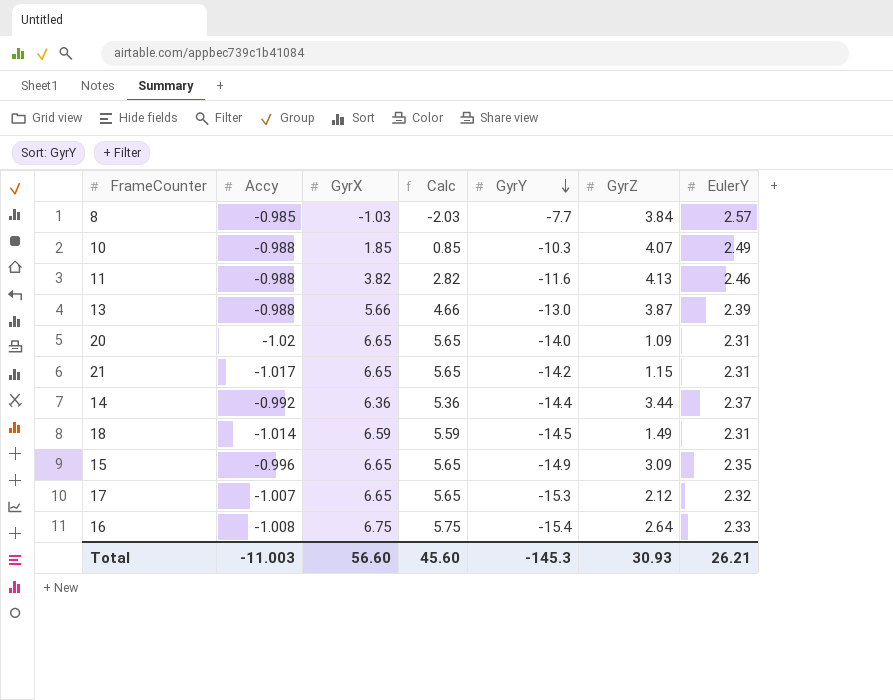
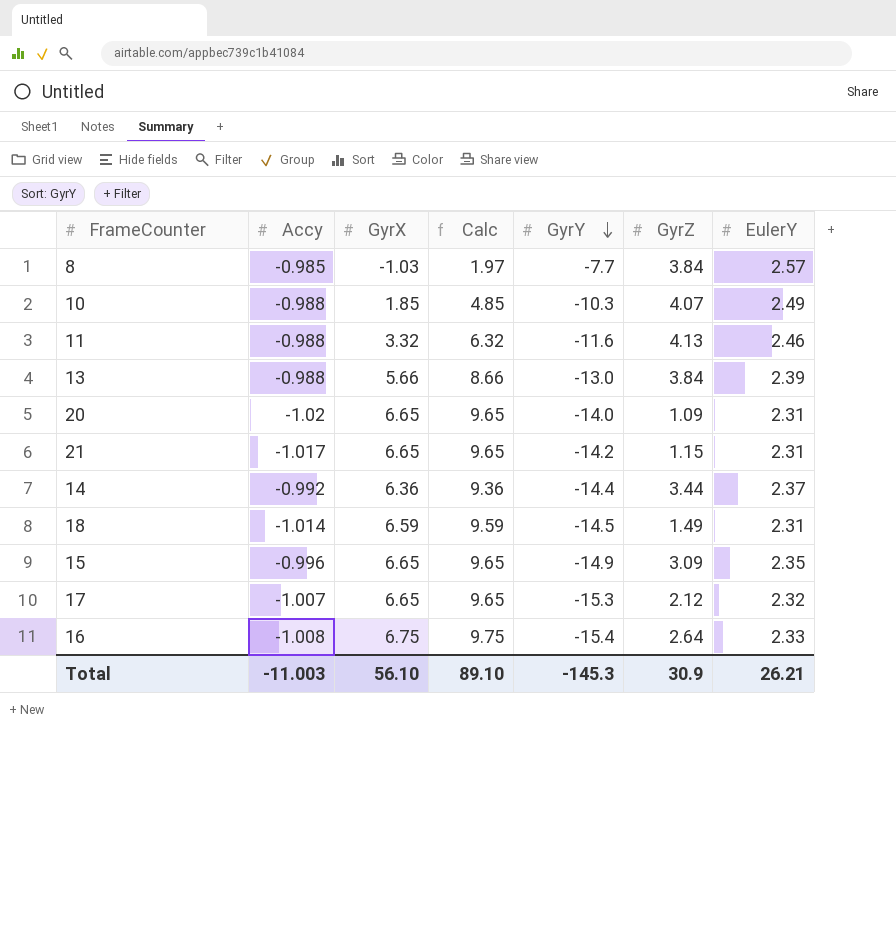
column Calc | formula: [GyrX] - 1 -> [GyrX] + 3
11 | GyrX: 3.82 -> 3.32
13 | GyrZ: 3.87 -> 3.84
Total | GyrX: 56.60 -> 56.10
Total | Calc: 45.60 -> 89.10
Total | GyrZ: 30.93 -> 30.9

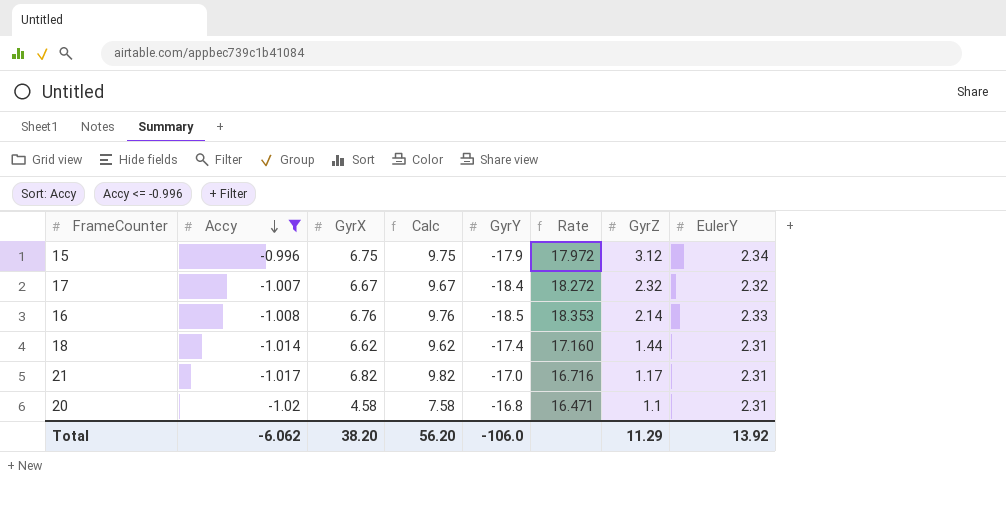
filter: none -> Accy <= -0.996
row order: GyrY descending -> Accy descending
column Rate | formula: none -> [GyrY] / [Accy]
15 | GyrX: 6.65 -> 6.75
15 | Calc: 9.65 -> 9.75
15 | GyrY: -14.9 -> -17.9
15 | GyrZ: 3.09 -> 3.12
15 | EulerY: 2.35 -> 2.34
17 | GyrX: 6.65 -> 6.67
17 | Calc: 9.65 -> 9.67
17 | GyrY: -15.3 -> -18.4
17 | GyrZ: 2.12 -> 2.32
16 | GyrX: 6.75 -> 6.76
16 | Calc: 9.75 -> 9.76
16 | GyrY: -15.4 -> -18.5
16 | GyrZ: 2.64 -> 2.14
18 | GyrX: 6.59 -> 6.62
18 | Calc: 9.59 -> 9.62
18 | GyrY: -14.5 -> -17.4
18 | GyrZ: 1.49 -> 1.44
21 | GyrX: 6.65 -> 6.82
21 | Calc: 9.65 -> 9.82
21 | GyrY: -14.2 -> -17.0
21 | GyrZ: 1.15 -> 1.17
20 | GyrX: 6.65 -> 4.58
20 | Calc: 9.65 -> 7.58
20 | GyrY: -14.0 -> -16.8
20 | GyrZ: 1.09 -> 1.1
Total | Accy: -11.003 -> -6.062
Total | GyrX: 56.10 -> 38.20
Total | Calc: 89.10 -> 56.20
Total | GyrY: -145.3 -> -106.0
Total | GyrZ: 30.9 -> 11.29
Total | EulerY: 26.21 -> 13.92

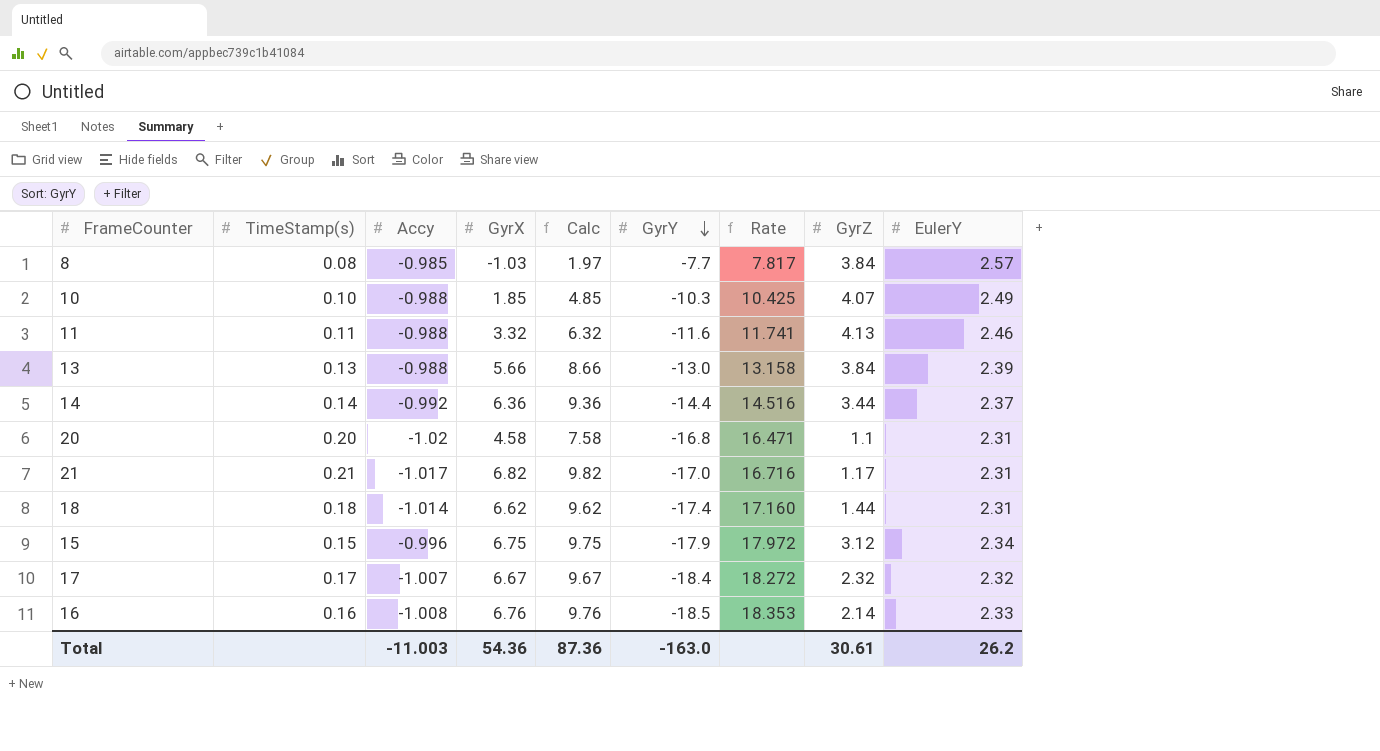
filter: Accy <= -0.996 -> none
row order: Accy descending -> GyrY descending
column TimeStamp(s) | position: none -> 2
Total | Accy: -6.062 -> -11.003
Total | GyrX: 38.20 -> 54.36
Total | Calc: 56.20 -> 87.36
Total | GyrY: -106.0 -> -163.0
Total | GyrZ: 11.29 -> 30.61
Total | EulerY: 13.92 -> 26.2

